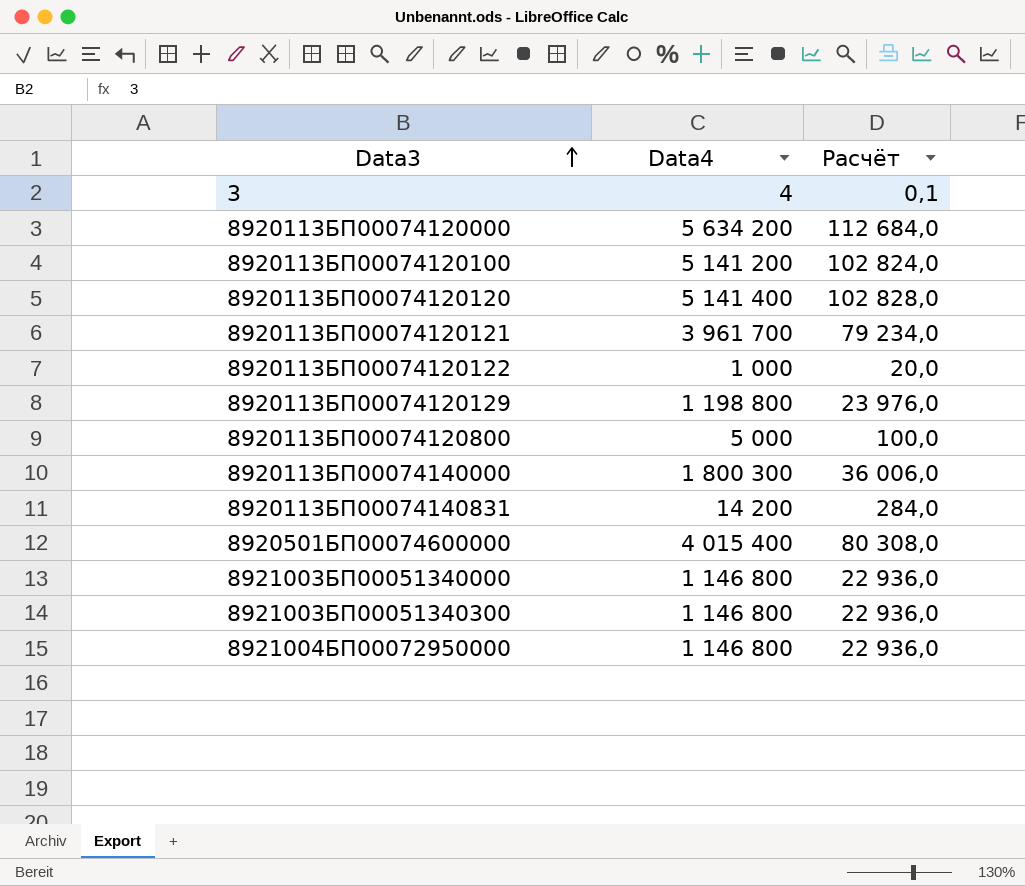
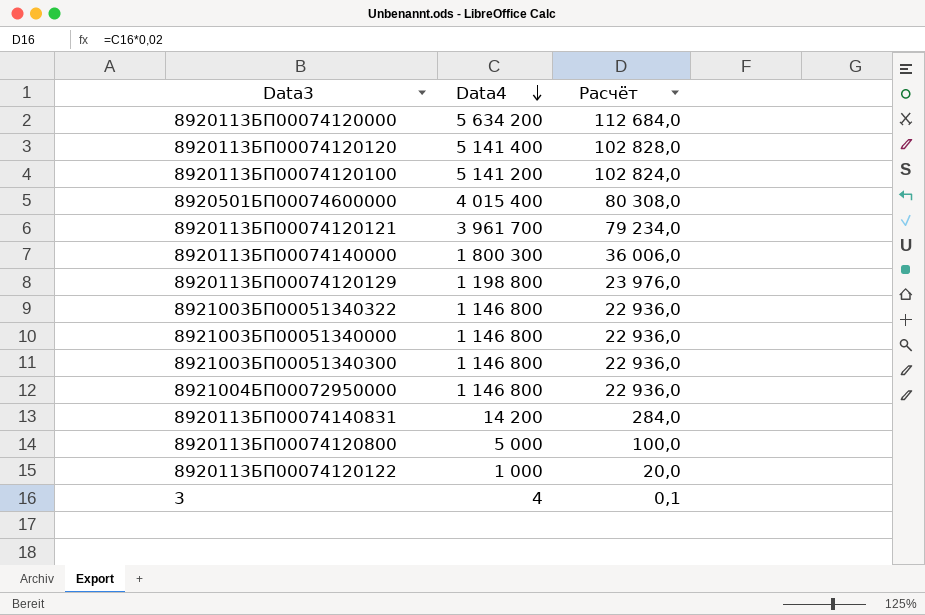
row order: Data3 ascending -> Data4 descending
row 8921003БП00051340322: none -> 1 146 800 | 22 936,0

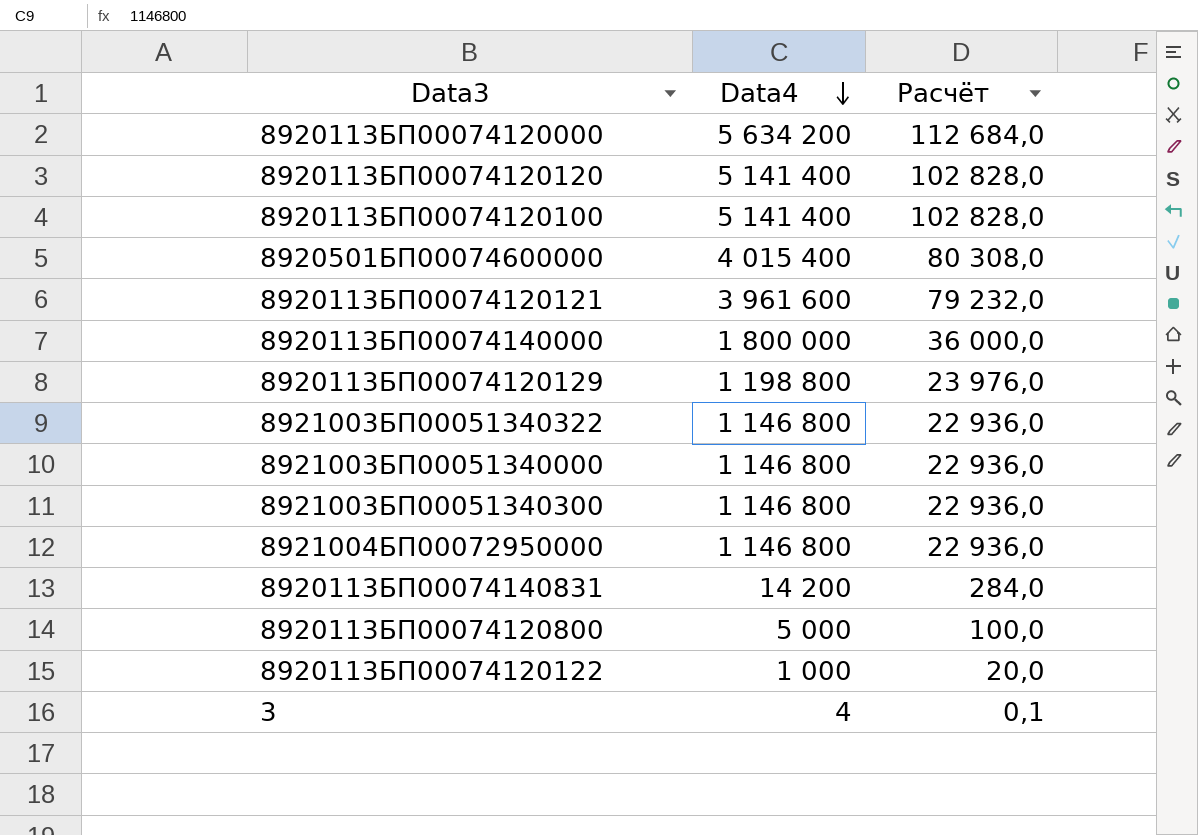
8920113БП00074120100 | Data4: 5 141 200 -> 5 141 400
8920113БП00074120100 | Расчёт: 102 824,0 -> 102 828,0
8920113БП00074120121 | Data4: 3 961 700 -> 3 961 600
8920113БП00074120121 | Расчёт: 79 234,0 -> 79 232,0
8920113БП00074140000 | Data4: 1 800 300 -> 1 800 000
8920113БП00074140000 | Расчёт: 36 006,0 -> 36 000,0

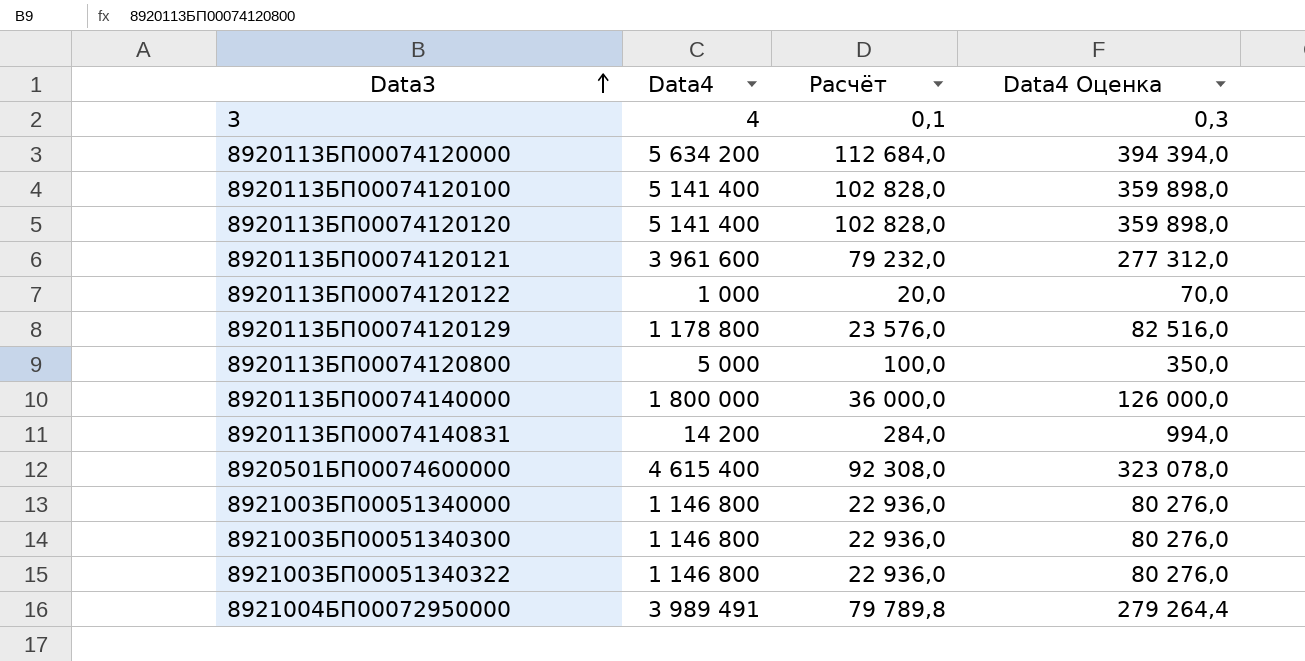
row order: Data4 descending -> Data3 ascending
column Data4 Оценка | formula: none -> [Data4] * 0,07
8920113БП00074120129 | Data4: 1 198 800 -> 1 178 800
8920113БП00074120129 | Расчёт: 23 976,0 -> 23 576,0
8920501БП00074600000 | Data4: 4 015 400 -> 4 615 400
8920501БП00074600000 | Расчёт: 80 308,0 -> 92 308,0
8921004БП00072950000 | Data4: 1 146 800 -> 3 989 491
8921004БП00072950000 | Расчёт: 22 936,0 -> 79 789,8

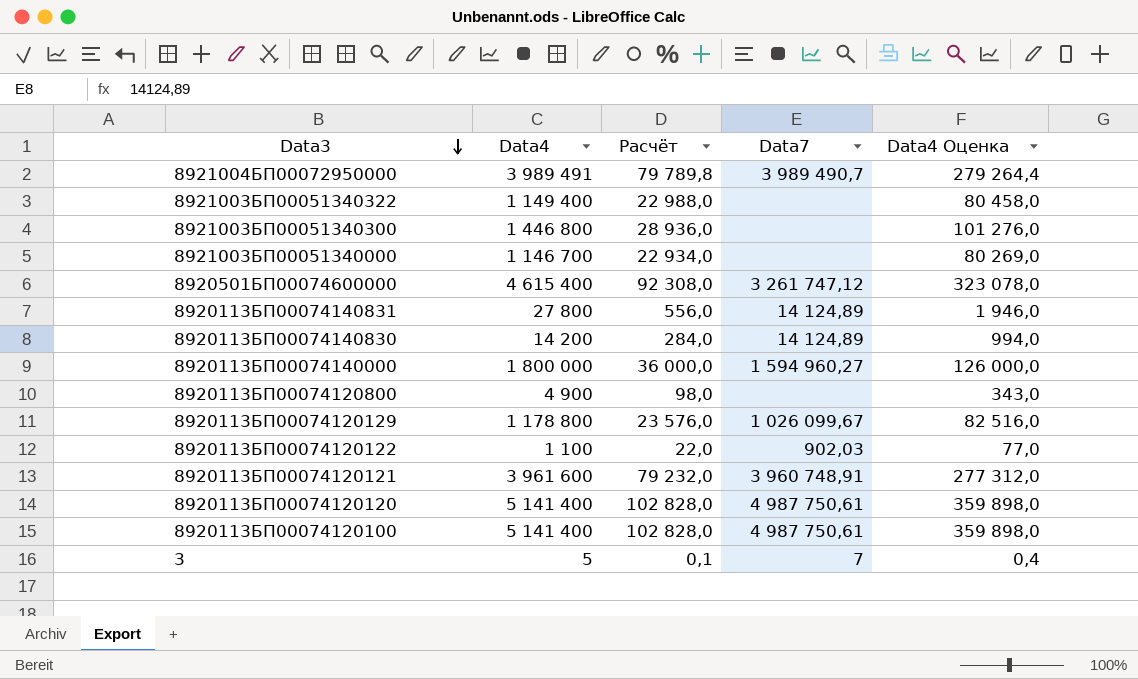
row order: Data3 ascending -> Data3 descending
column Data7 | position: none -> 4
row 8920113БП00074120000: 5 634 200 | 112 684,0 | 394 394,0 -> none
8921003БП00051340322 | Data4: 1 146 800 -> 1 149 400
8921003БП00051340322 | Расчёт: 22 936,0 -> 22 988,0
8921003БП00051340322 | Data4 Оценка: 80 276,0 -> 80 458,0
8921003БП00051340300 | Data4: 1 146 800 -> 1 446 800
8921003БП00051340300 | Расчёт: 22 936,0 -> 28 936,0
8921003БП00051340300 | Data4 Оценка: 80 276,0 -> 101 276,0
8921003БП00051340000 | Data4: 1 146 800 -> 1 146 700
8921003БП00051340000 | Расчёт: 22 936,0 -> 22 934,0
8921003БП00051340000 | Data4 Оценка: 80 276,0 -> 80 269,0
8920113БП00074140831 | Data4: 14 200 -> 27 800
8920113БП00074140831 | Расчёт: 284,0 -> 556,0
8920113БП00074140831 | Data4 Оценка: 994,0 -> 1 946,0
row 8920113БП00074140830: none -> 14 200 | 284,0 | 14 124,89 | 994,0
8920113БП00074120800 | Data4: 5 000 -> 4 900
8920113БП00074120800 | Расчёт: 100,0 -> 98,0
8920113БП00074120800 | Data4 Оценка: 350,0 -> 343,0
8920113БП00074120122 | Data4: 1 000 -> 1 100
8920113БП00074120122 | Расчёт: 20,0 -> 22,0
8920113БП00074120122 | Data4 Оценка: 70,0 -> 77,0
3 | Data4: 4 -> 5
3 | Data4 Оценка: 0,3 -> 0,4

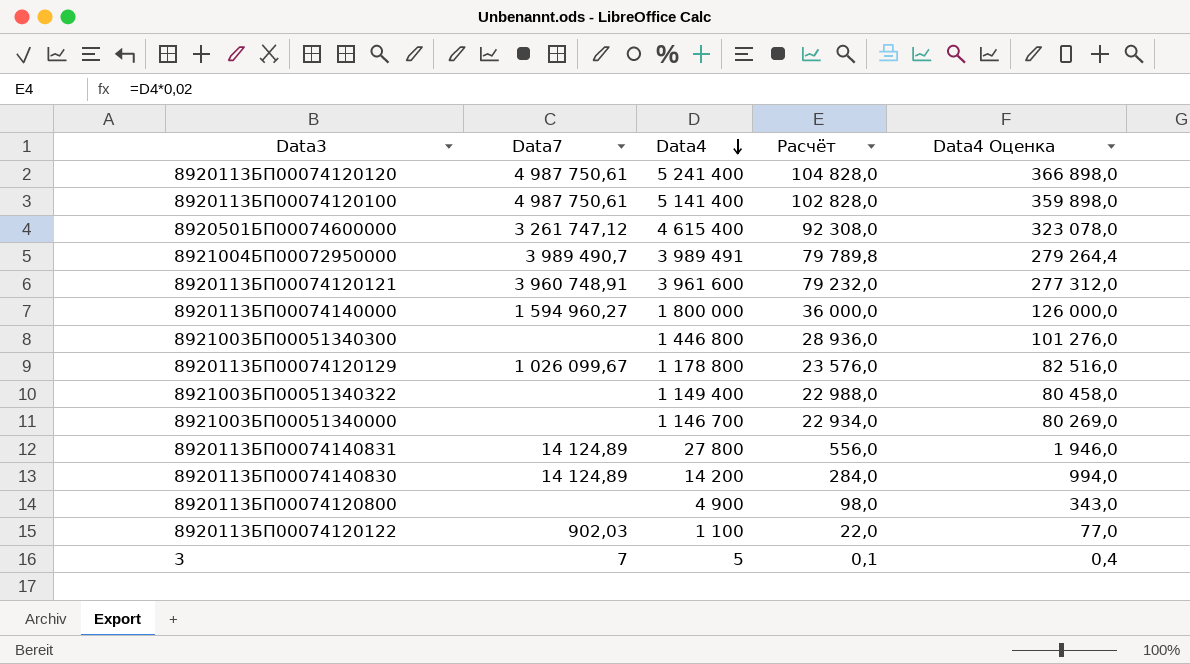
row order: Data3 descending -> Data4 descending
column Data7 | position: 4 -> 2
8920113БП00074120120 | Data4: 5 141 400 -> 5 241 400
8920113БП00074120120 | Расчёт: 102 828,0 -> 104 828,0
8920113БП00074120120 | Data4 Оценка: 359 898,0 -> 366 898,0

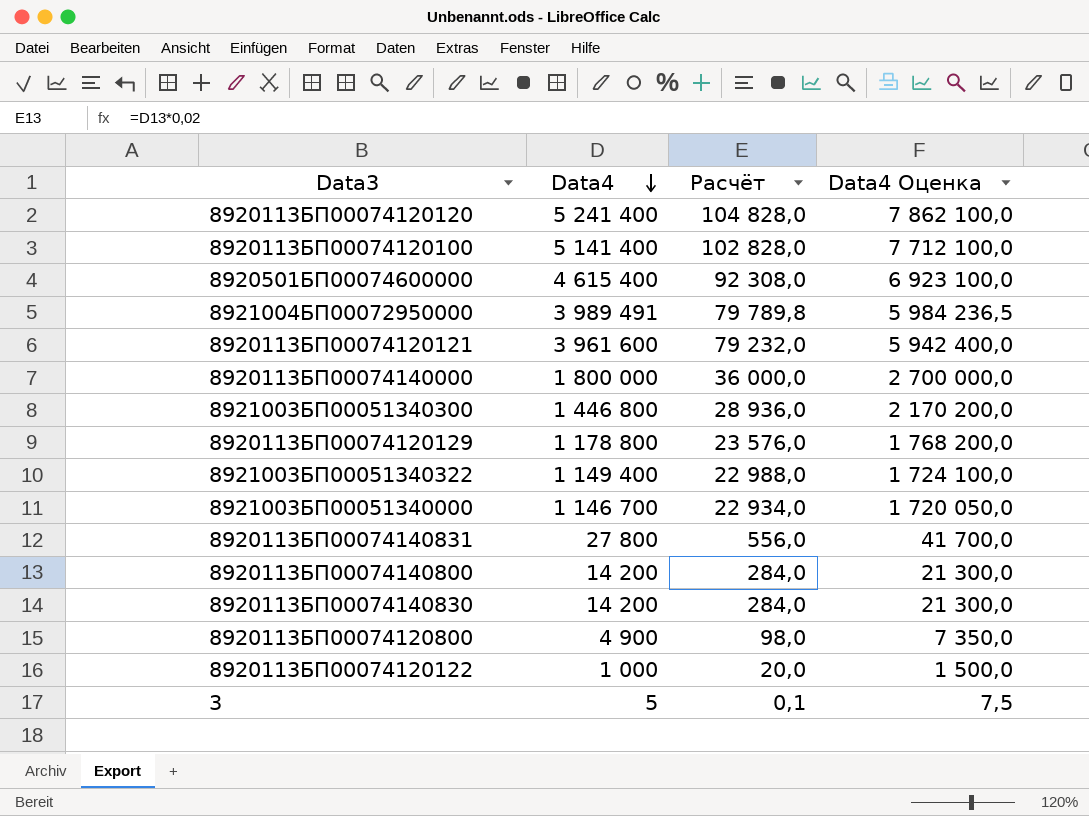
column Data7 | position: 2 -> none
column Data4 Оценка | formula: [Data4] * 0,07 -> [Data4] * 1,5
row 8920113БП00074140800: none -> 14 200 | 284,0 | 21 300,0
8920113БП00074120122 | Data4: 1 100 -> 1 000
8920113БП00074120122 | Расчёт: 22,0 -> 20,0

